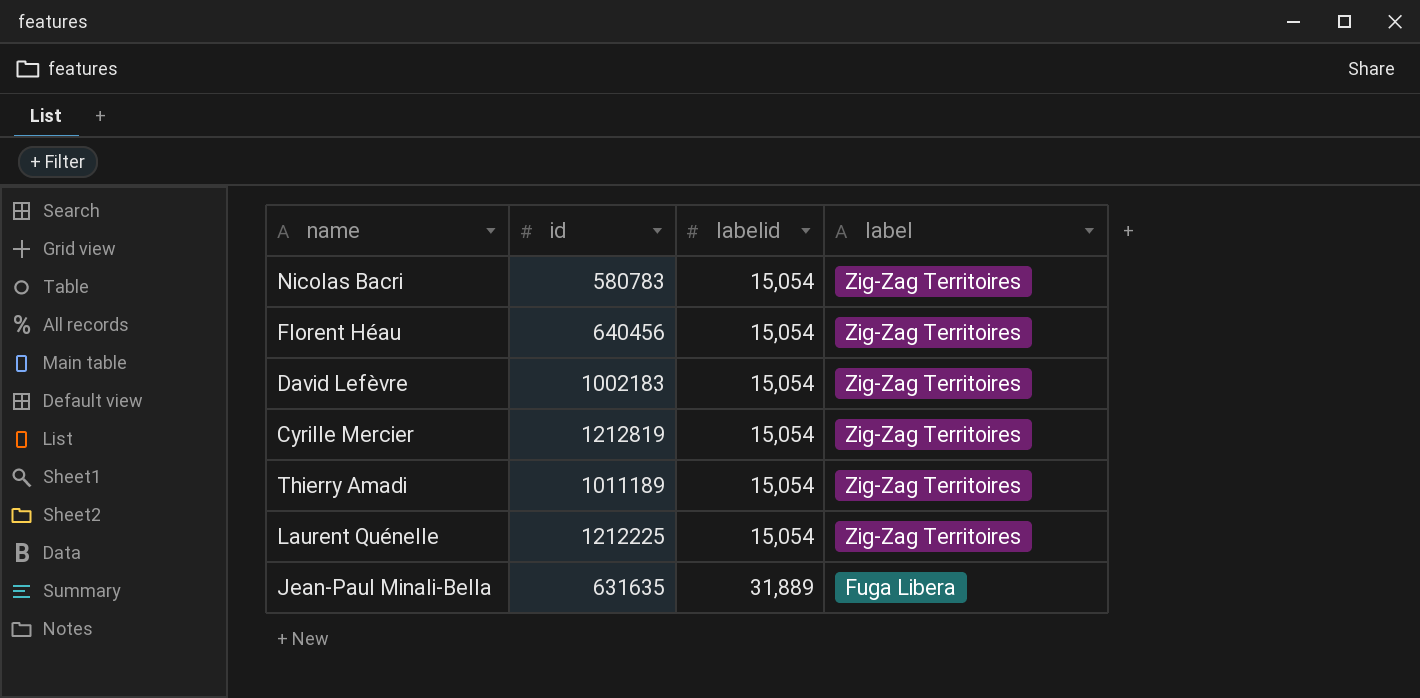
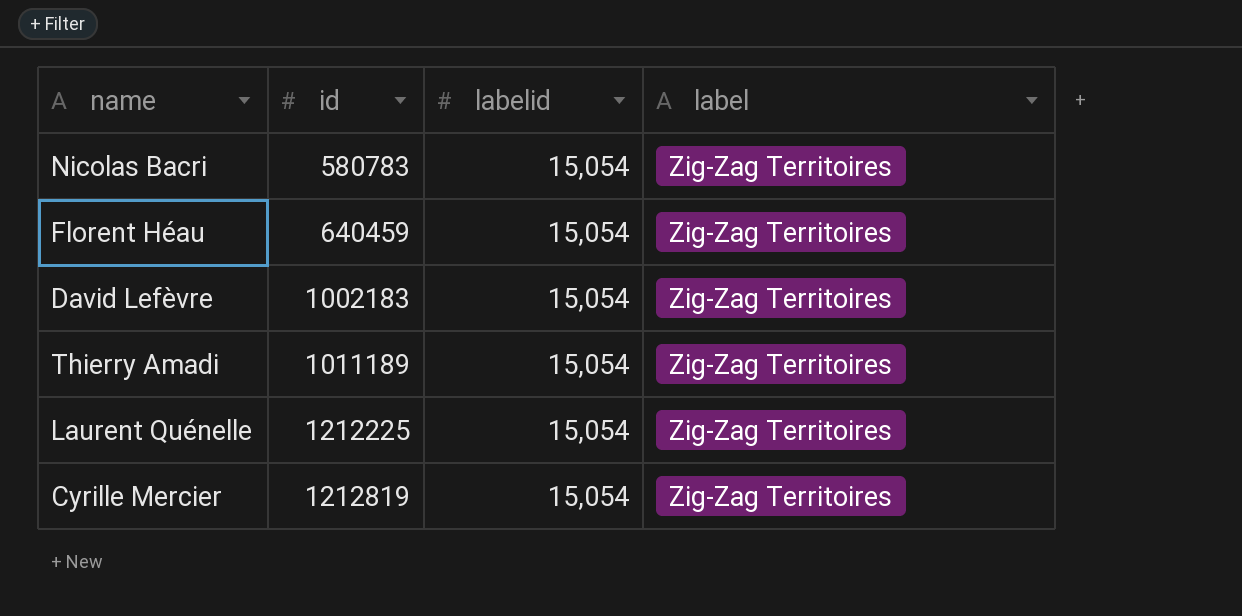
row order: labelid ascending -> id ascending
row Jean-Paul Minali-Bella: 631635 | 31,889 | Fuga Libera -> none
Florent Héau | id: 640456 -> 640459

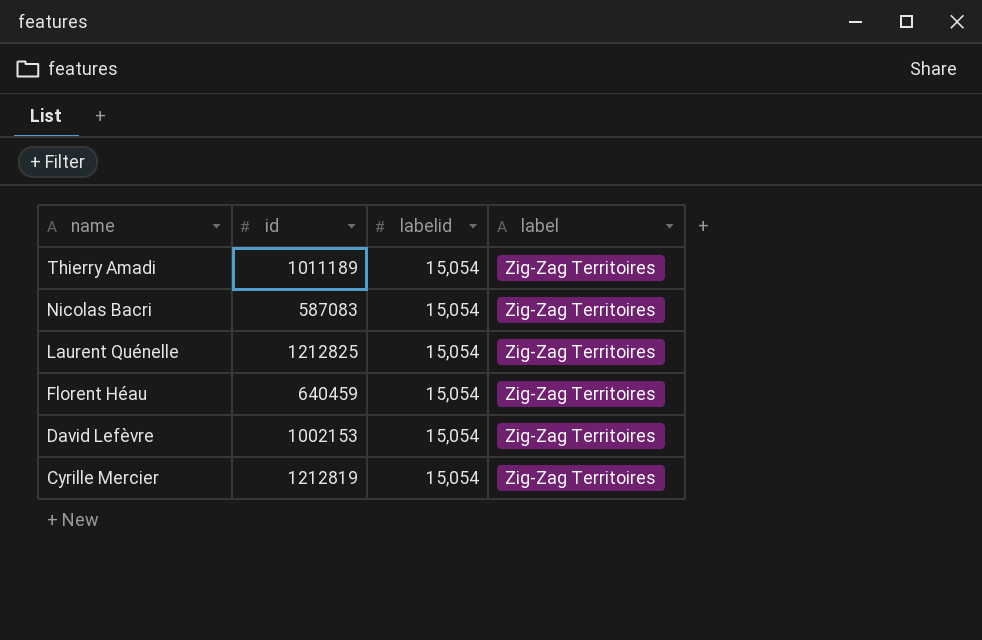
row order: id ascending -> name descending
Nicolas Bacri | id: 580783 -> 587083
Laurent Quénelle | id: 1212225 -> 1212825
David Lefèvre | id: 1002183 -> 1002153

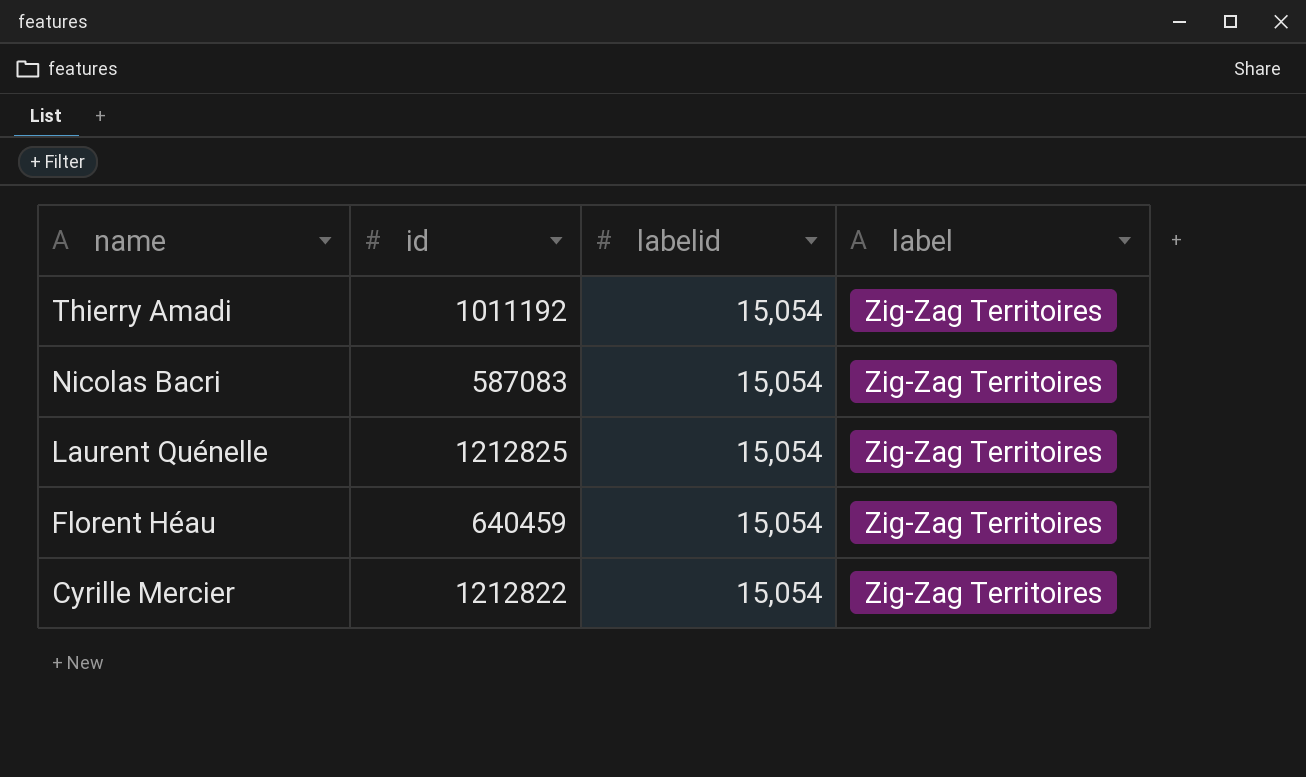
row David Lefèvre: 1002153 | 15,054 | Zig-Zag Territoires -> none
Thierry Amadi | id: 1011189 -> 1011192
Cyrille Mercier | id: 1212819 -> 1212822

